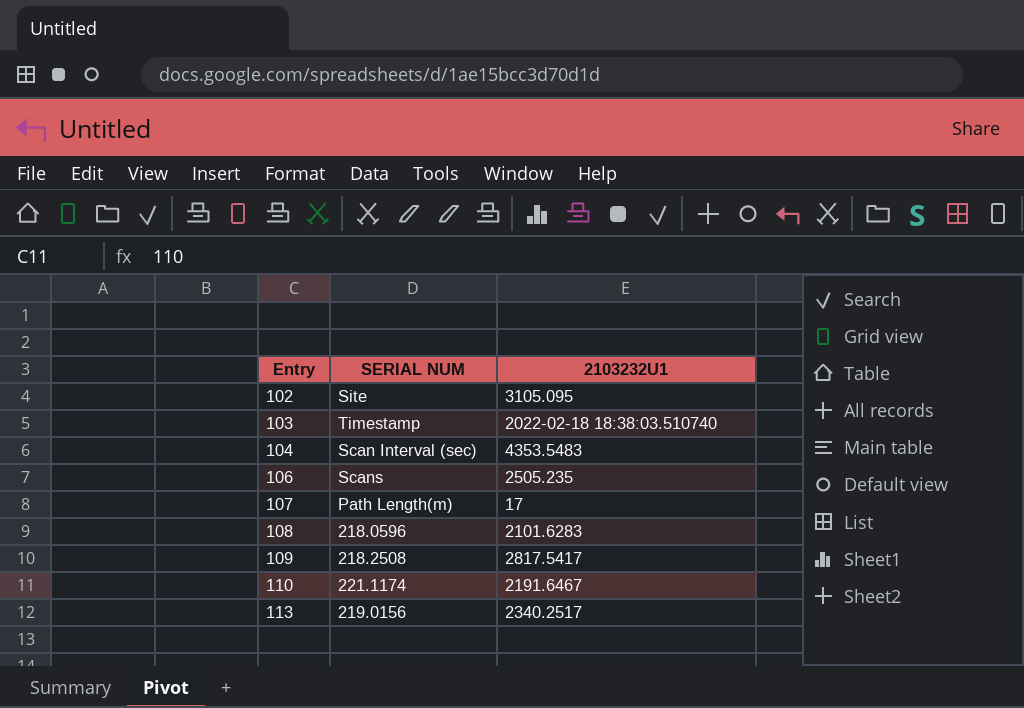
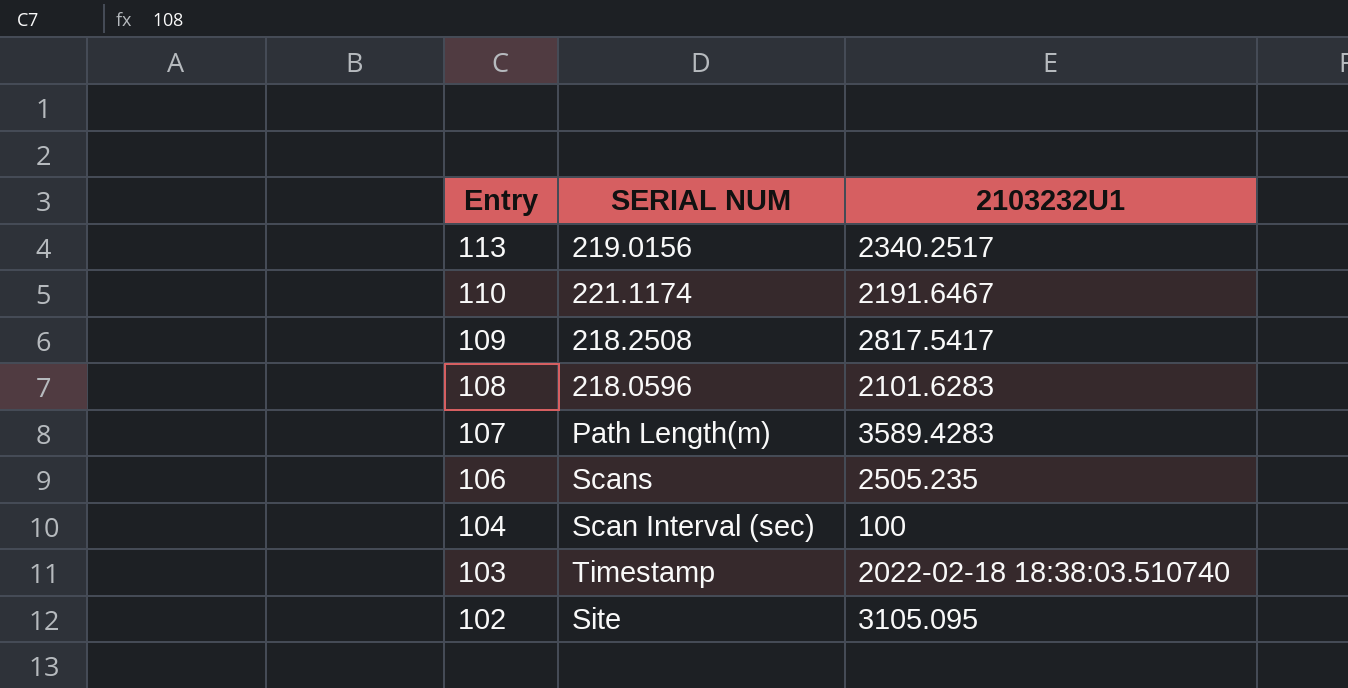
row order: Entry ascending -> Entry descending
107 | 2103232U1: 17 -> 3589.4283
104 | 2103232U1: 4353.5483 -> 100

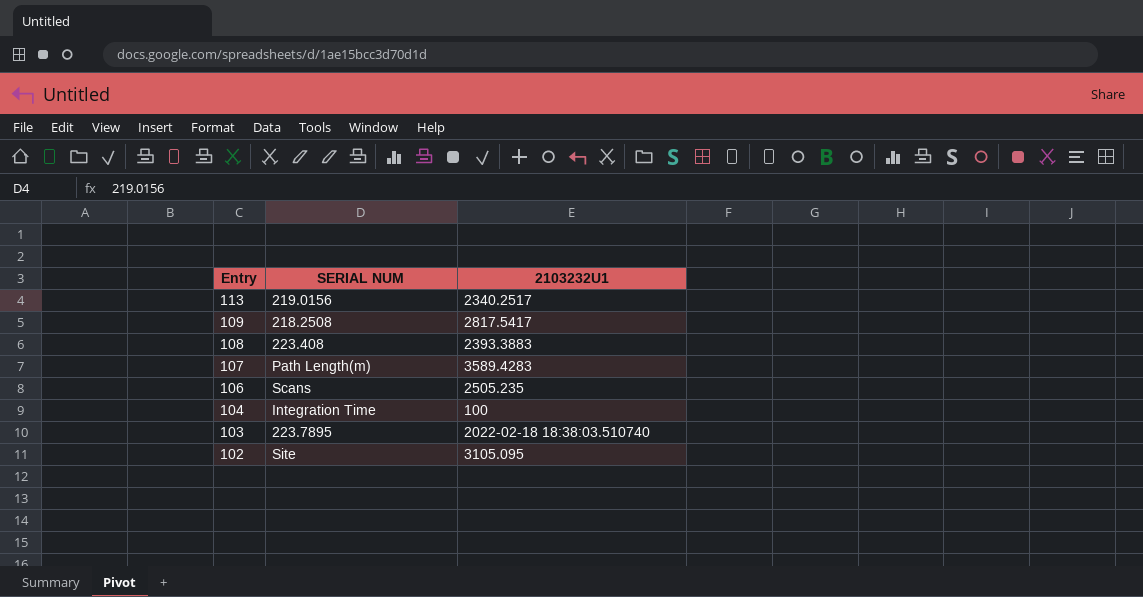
row 110: 221.1174 | 2191.6467 -> none
108 | SERIAL NUM: 218.0596 -> 223.408
108 | 2103232U1: 2101.6283 -> 2393.3883
104 | SERIAL NUM: Scan Interval (sec) -> Integration Time
103 | SERIAL NUM: Timestamp -> 223.7895

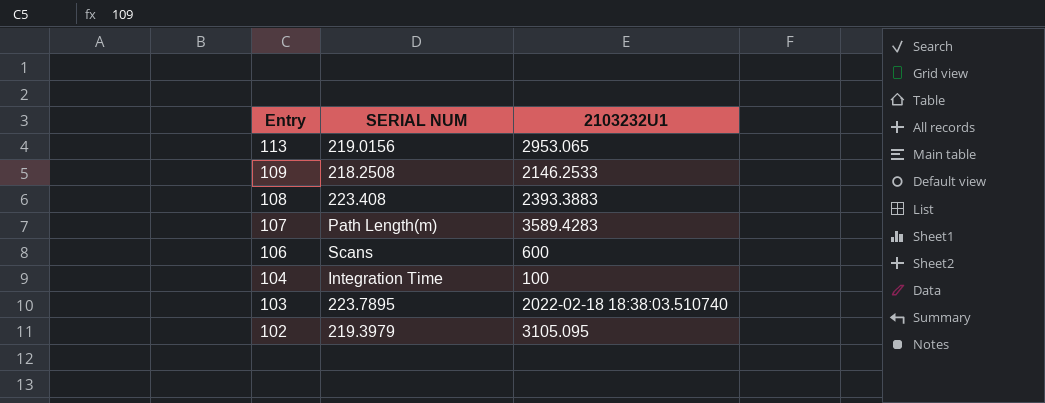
113 | 2103232U1: 2340.2517 -> 2953.065
109 | 2103232U1: 2817.5417 -> 2146.2533
106 | 2103232U1: 2505.235 -> 600
102 | SERIAL NUM: Site -> 219.3979

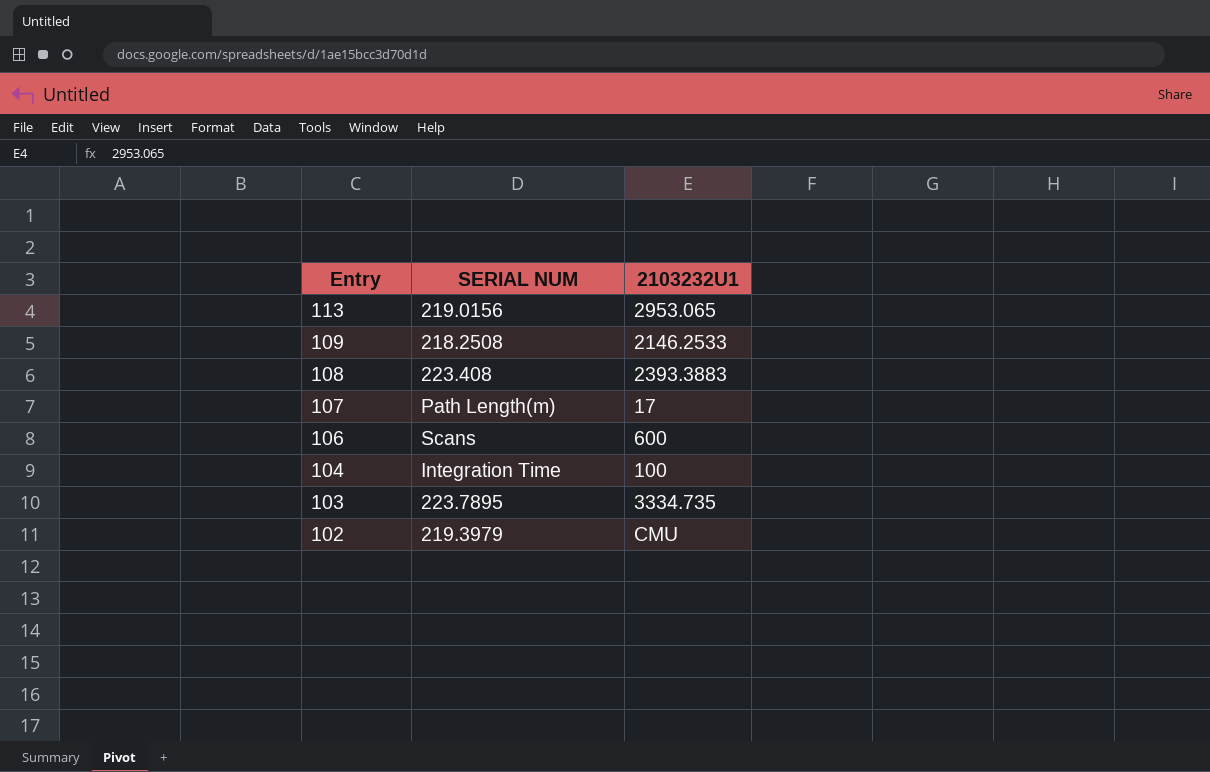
107 | 2103232U1: 3589.4283 -> 17
103 | 2103232U1: 2022-02-18 18:38:03.510740 -> 3334.735
102 | 2103232U1: 3105.095 -> CMU

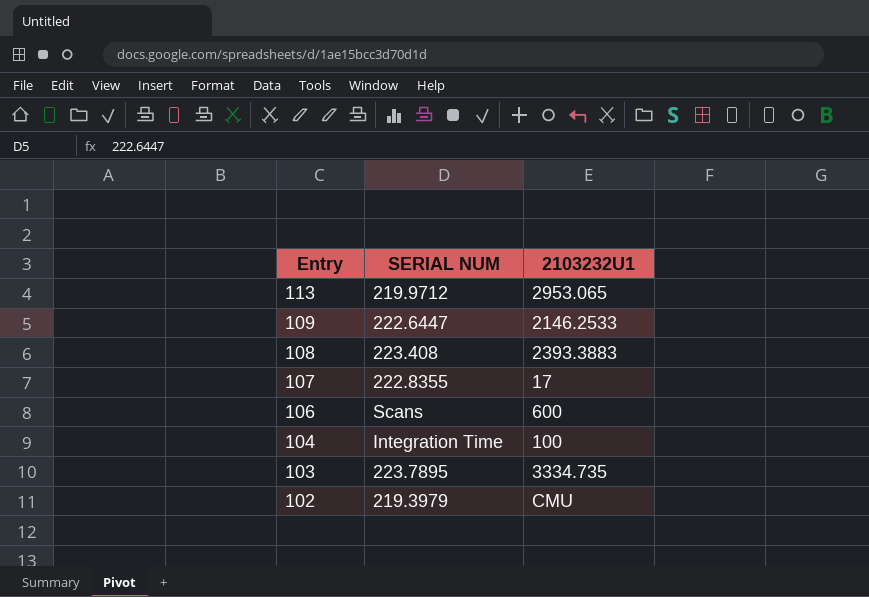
113 | SERIAL NUM: 219.0156 -> 219.9712
109 | SERIAL NUM: 218.2508 -> 222.6447
107 | SERIAL NUM: Path Length(m) -> 222.8355

